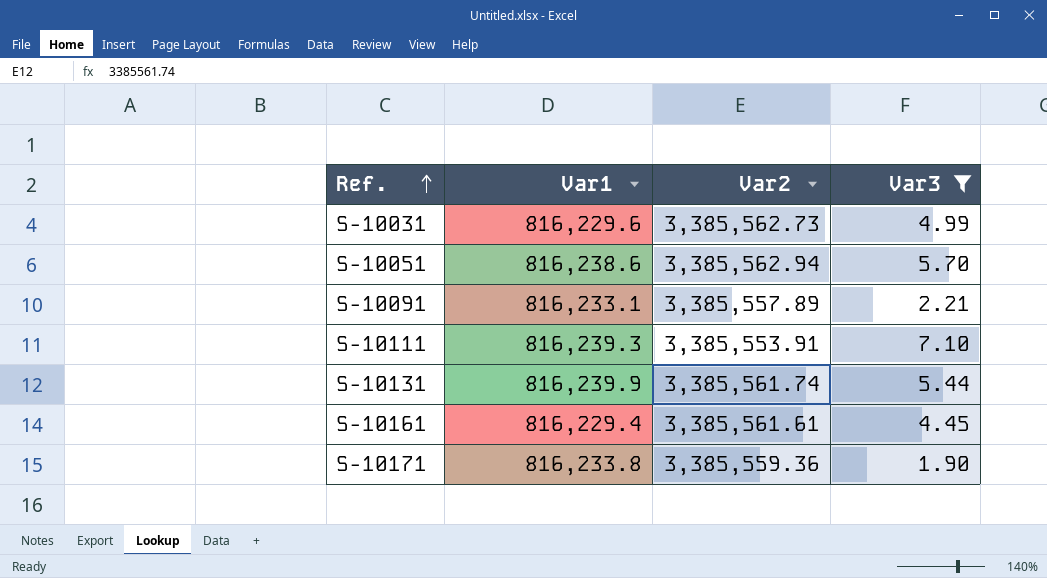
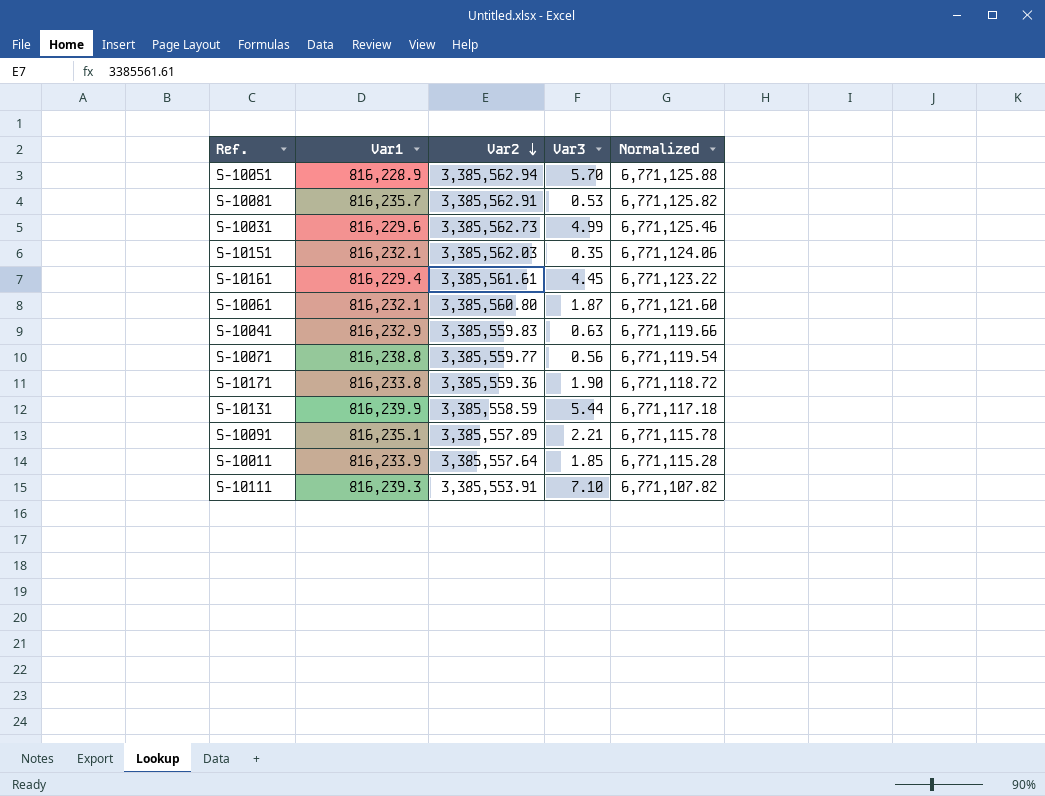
filter: Var3 >= 1.90 -> none
row order: Ref. ascending -> Var2 descending
column Normalized | formula: none -> [Var2] * 2
S-10051 | Var1: 816,238.6 -> 816,228.9
S-10131 | Var2: 3,385,561.74 -> 3,385,558.59
S-10091 | Var1: 816,233.1 -> 816,235.1

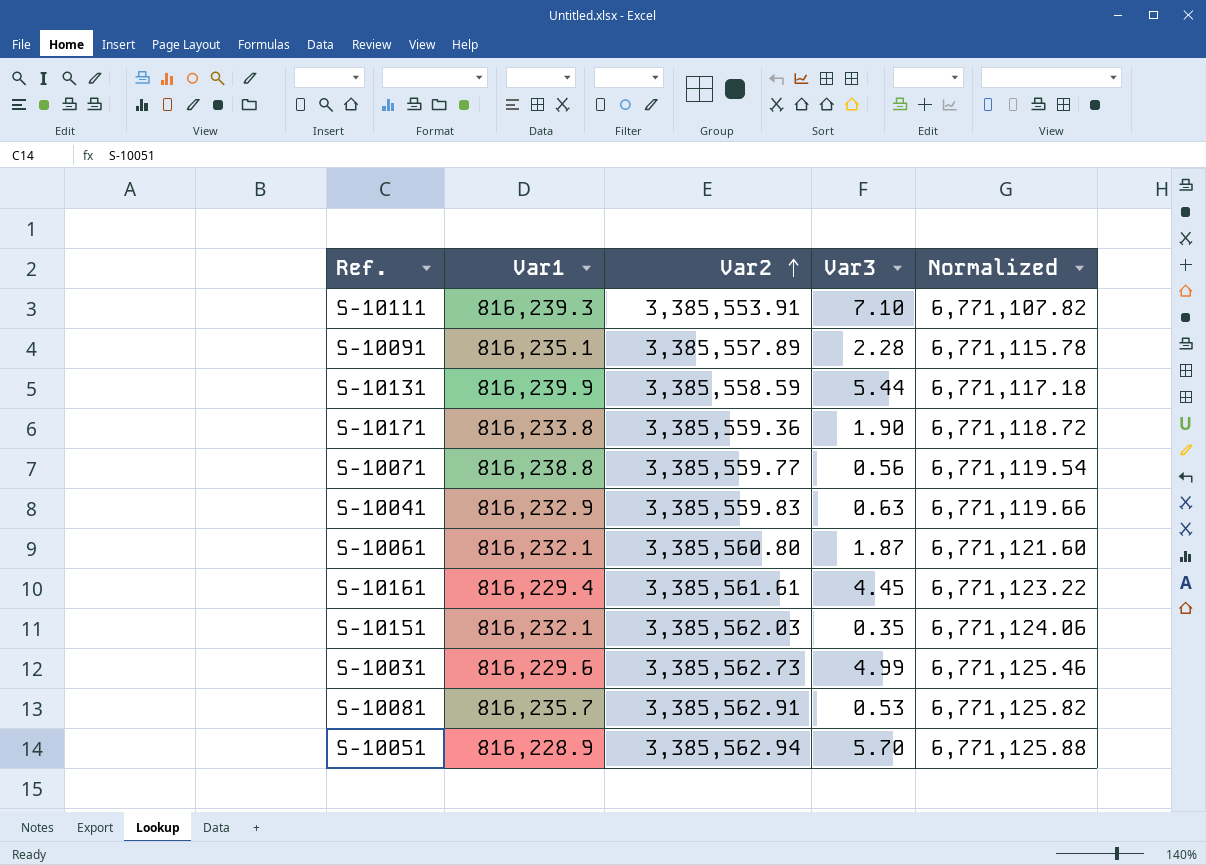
row order: Var2 descending -> Var2 ascending
row S-10011: 816,233.9 | 3,385,557.64 | 1.85 | 6,771,115.28 -> none
S-10091 | Var3: 2.21 -> 2.28

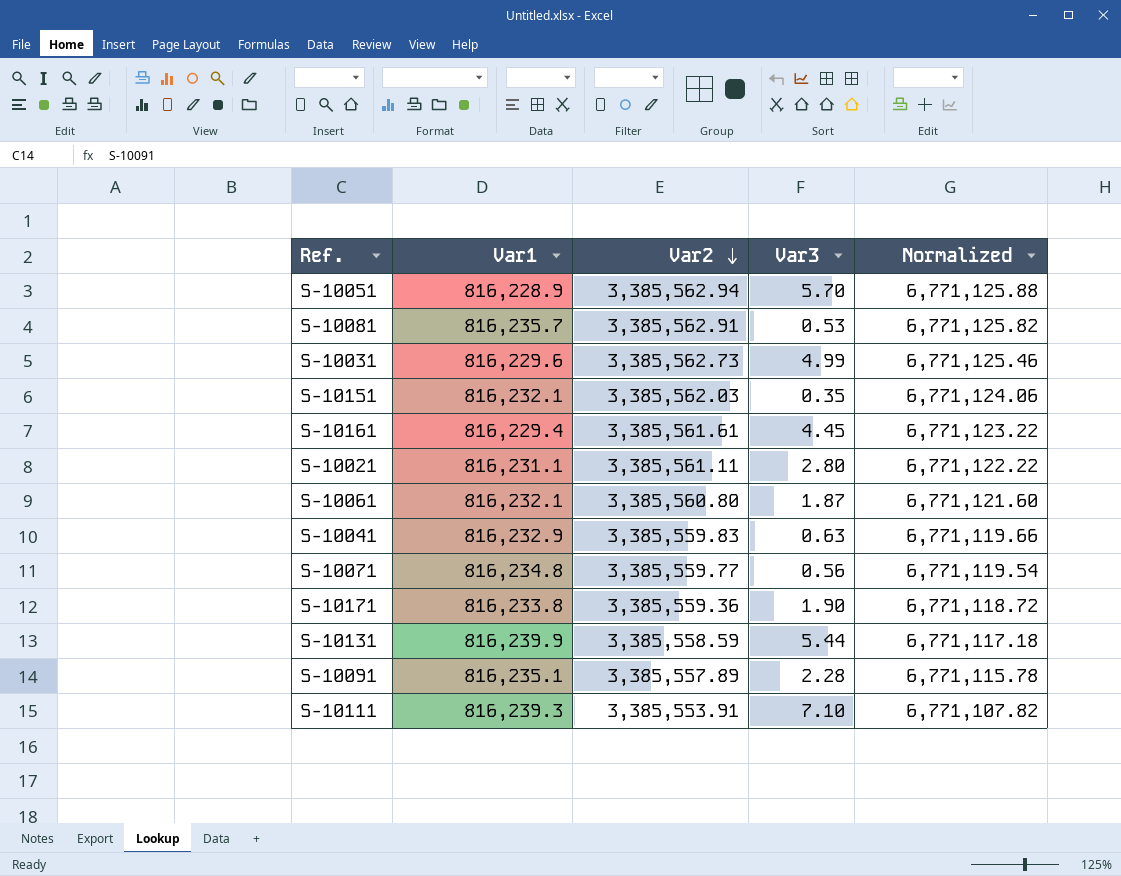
row order: Var2 ascending -> Var2 descending
row S-10021: none -> 816,231.1 | 3,385,561.11 | 2.80 | 6,771,122.22
S-10071 | Var1: 816,238.8 -> 816,234.8

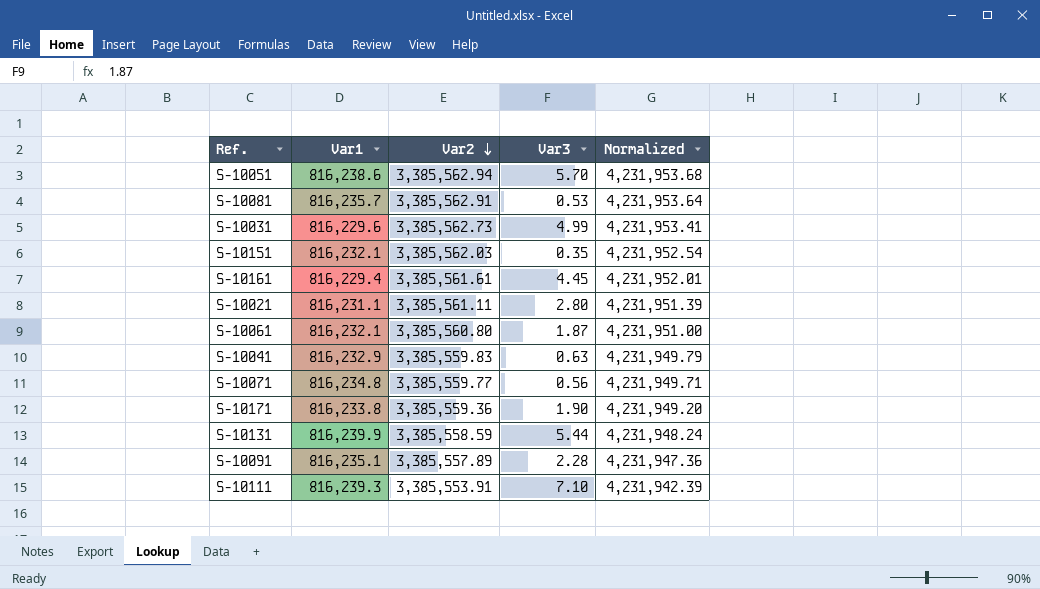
column Normalized | formula: [Var2] * 2 -> [Var2] * 1.25
S-10051 | Var1: 816,228.9 -> 816,238.6

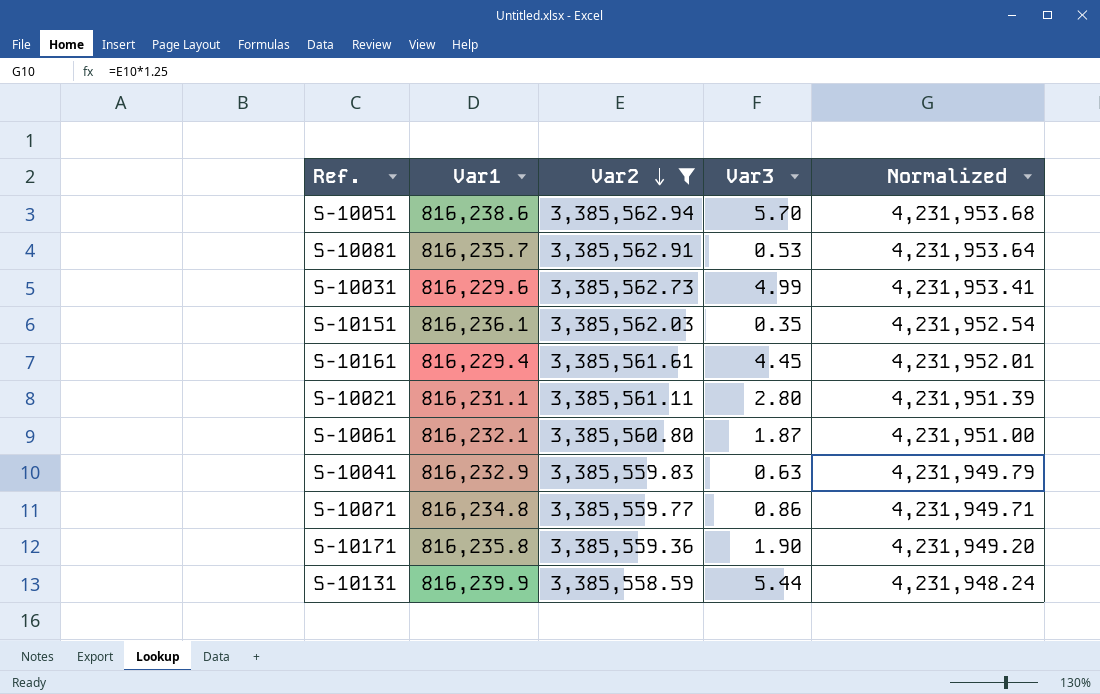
filter: none -> Var2 >= 3,385,558.59
S-10151 | Var1: 816,232.1 -> 816,236.1
S-10071 | Var3: 0.56 -> 0.86
S-10171 | Var1: 816,233.8 -> 816,235.8

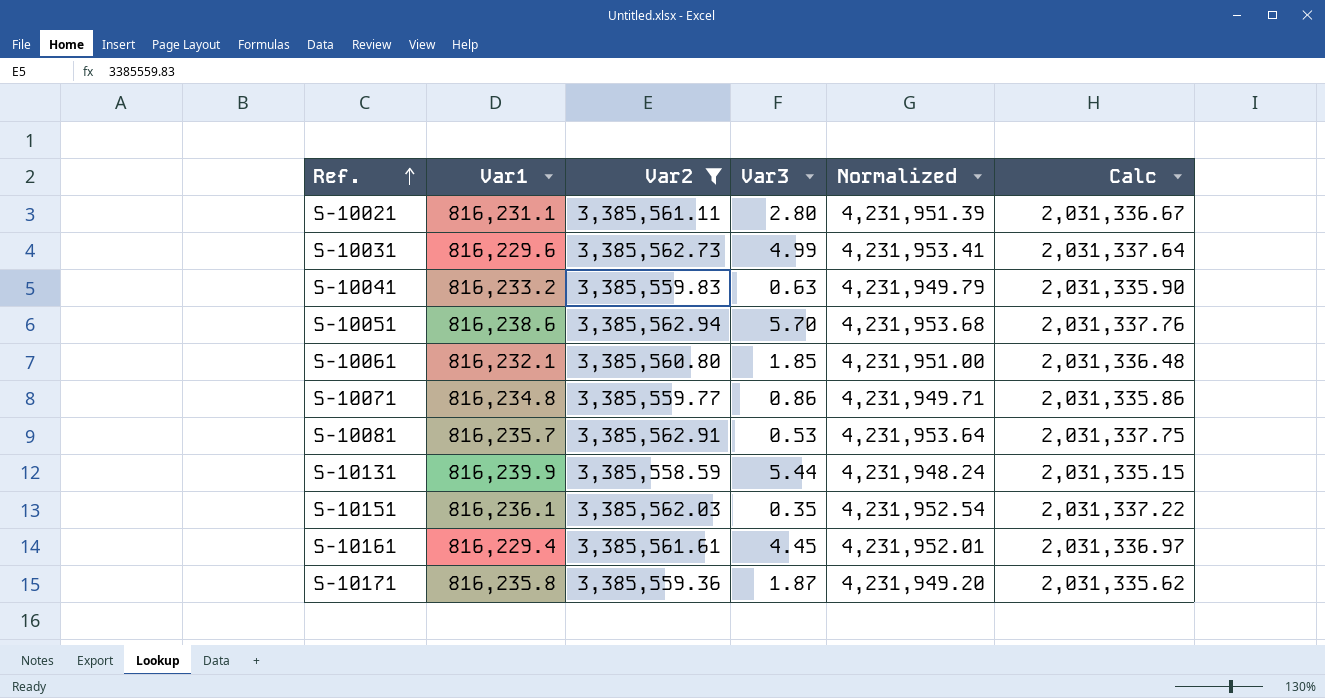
row order: Var2 descending -> Ref. ascending
column Calc | formula: none -> [Var2] * 0.6
S-10041 | Var1: 816,232.9 -> 816,233.2
S-10061 | Var3: 1.87 -> 1.85
S-10171 | Var3: 1.90 -> 1.87

